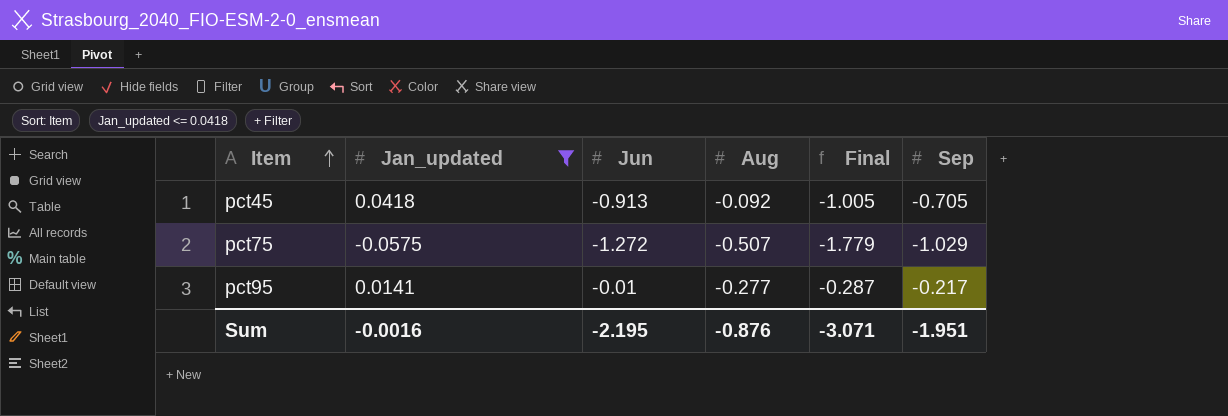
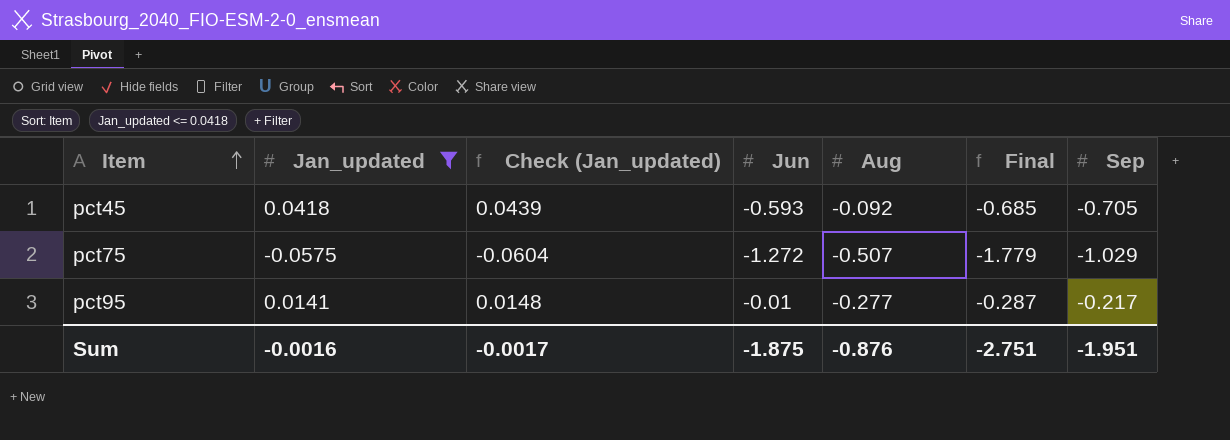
column Check (Jan_updated) | formula: none -> [Jan_updated] * 1.05
pct45 | Jun: -0.913 -> -0.593
pct45 | Final: -1.005 -> -0.685
Sum | Jun: -2.195 -> -1.875
Sum | Final: -3.071 -> -2.751

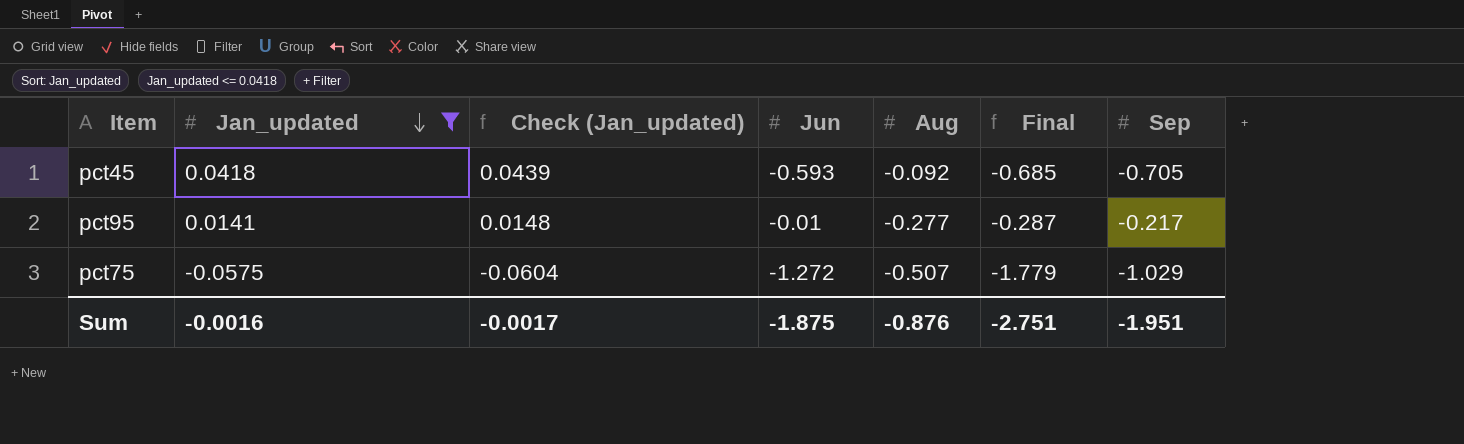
row order: Item ascending -> Jan_updated descending

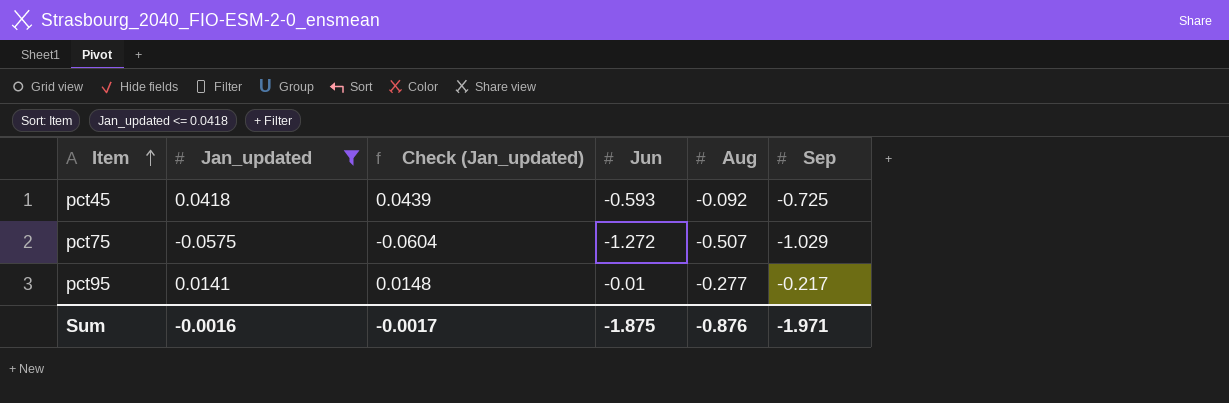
row order: Jan_updated descending -> Item ascending
column Final | formula: [Jun] + [Aug] -> none
pct45 | Sep: -0.705 -> -0.725
Sum | Sep: -1.951 -> -1.971

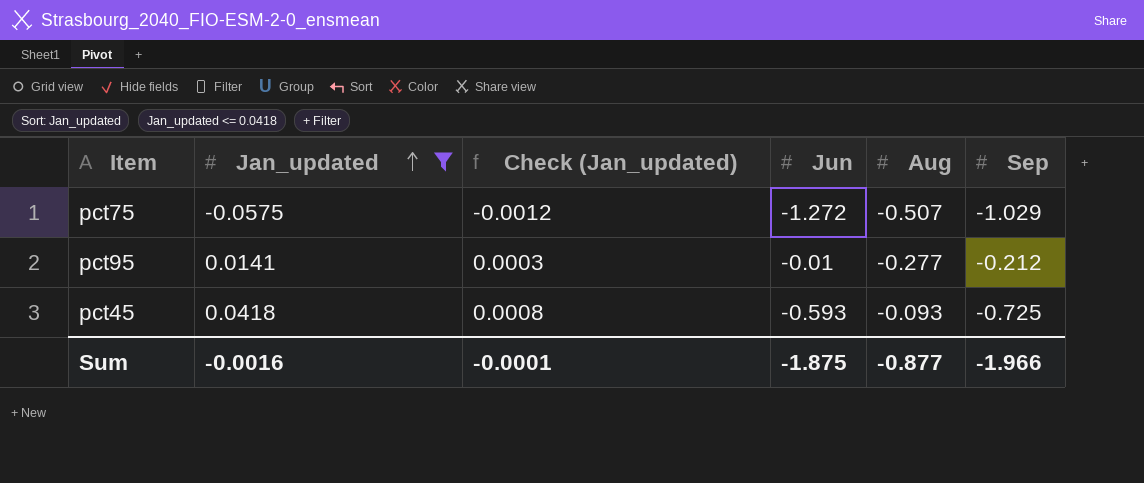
row order: Item ascending -> Jan_updated ascending
column Check (Jan_updated) | formula: [Jan_updated] * 1.05 -> [Jan_updated] * 0.02
pct95 | Sep: -0.217 -> -0.212
pct45 | Aug: -0.092 -> -0.093
Sum | Check (Jan_updated): -0.0017 -> -0.0001
Sum | Aug: -0.876 -> -0.877
Sum | Sep: -1.971 -> -1.966

